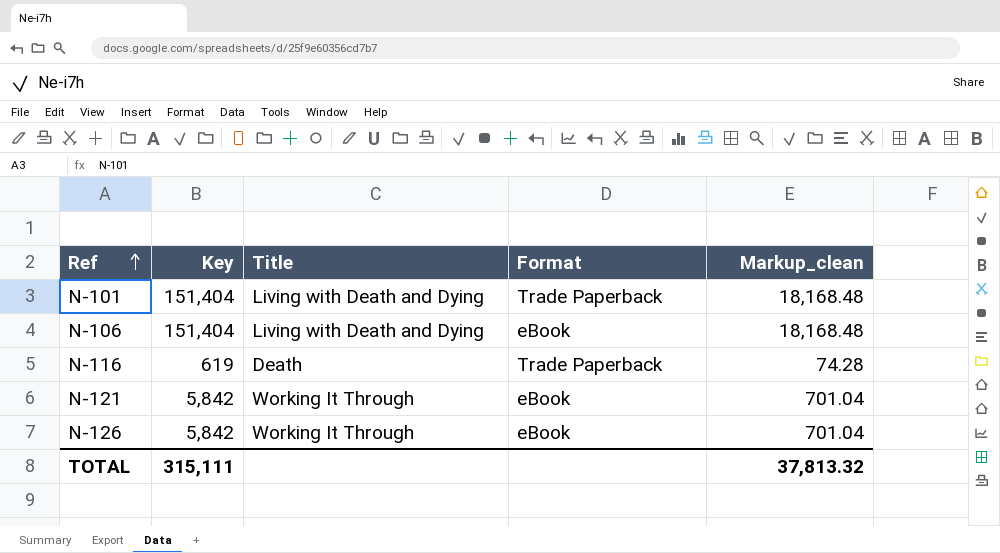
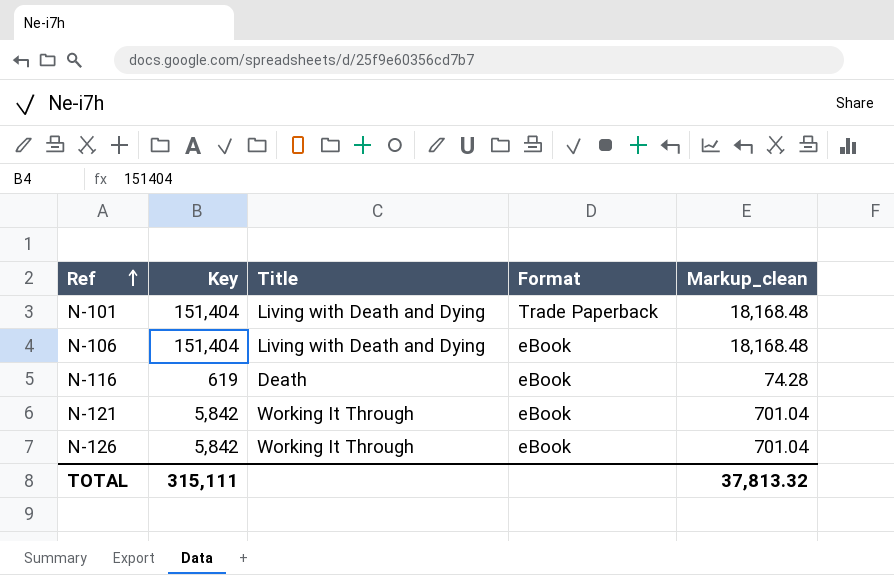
N-116 | Format: Trade Paperback -> eBook

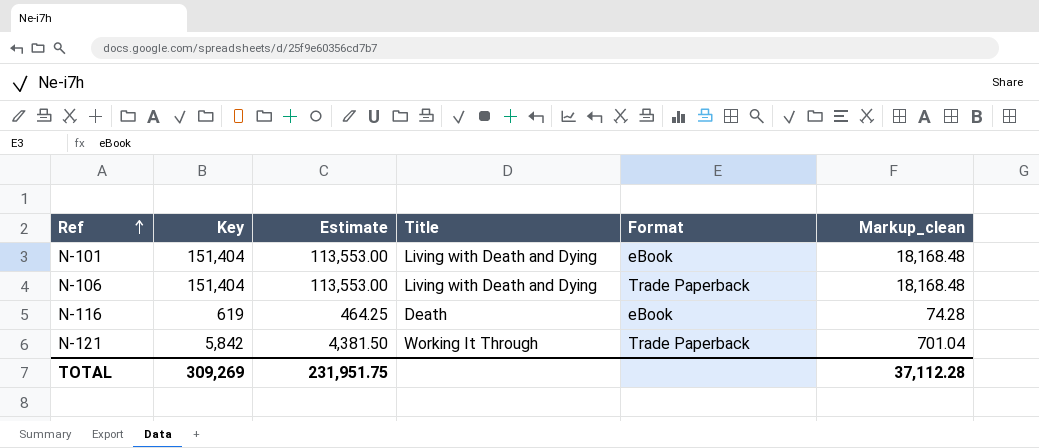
column Estimate | formula: none -> [Key] * 0.75
row N-126: 5,842 | Working It Through | eBook | 701.04 -> none
N-101 | Format: Trade Paperback -> eBook
N-106 | Format: eBook -> Trade Paperback
N-121 | Format: eBook -> Trade Paperback
TOTAL | Key: 315,111 -> 309,269
TOTAL | Markup_clean: 37,813.32 -> 37,112.28

